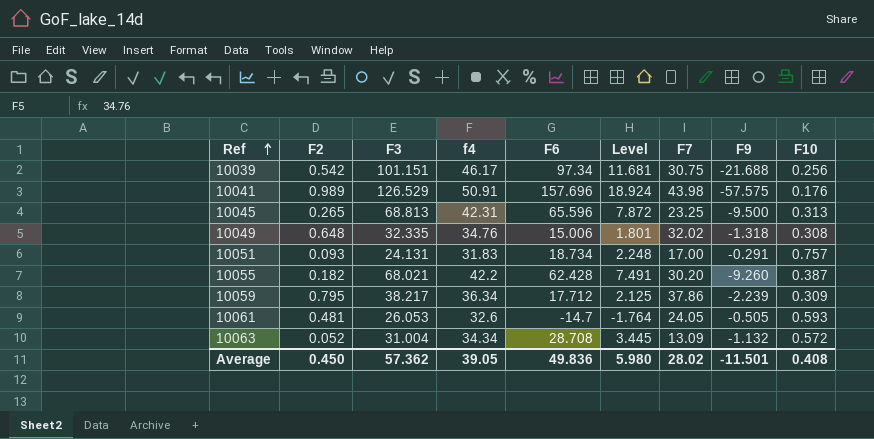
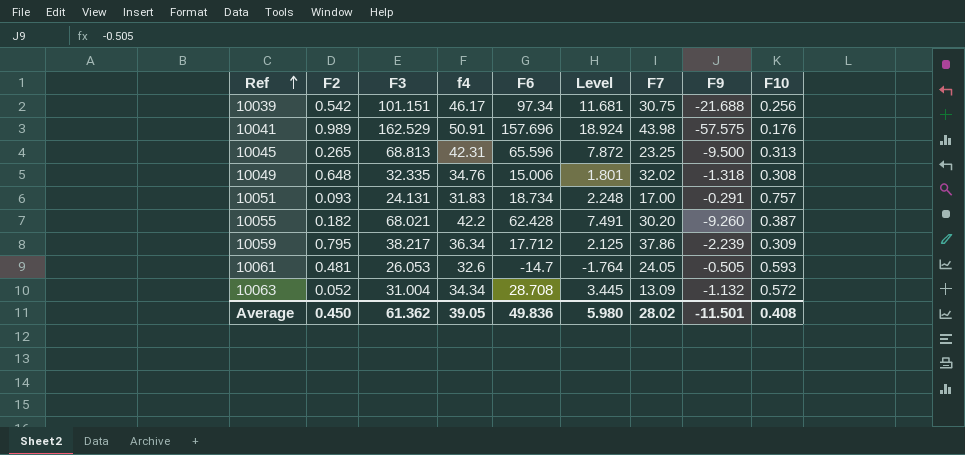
10041 | F3: 126.529 -> 162.529
Average | F3: 57.362 -> 61.362

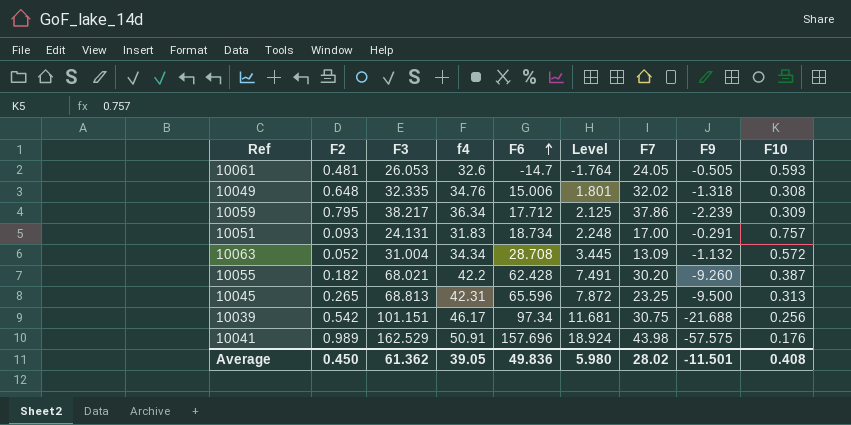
row order: Ref ascending -> F6 ascending

